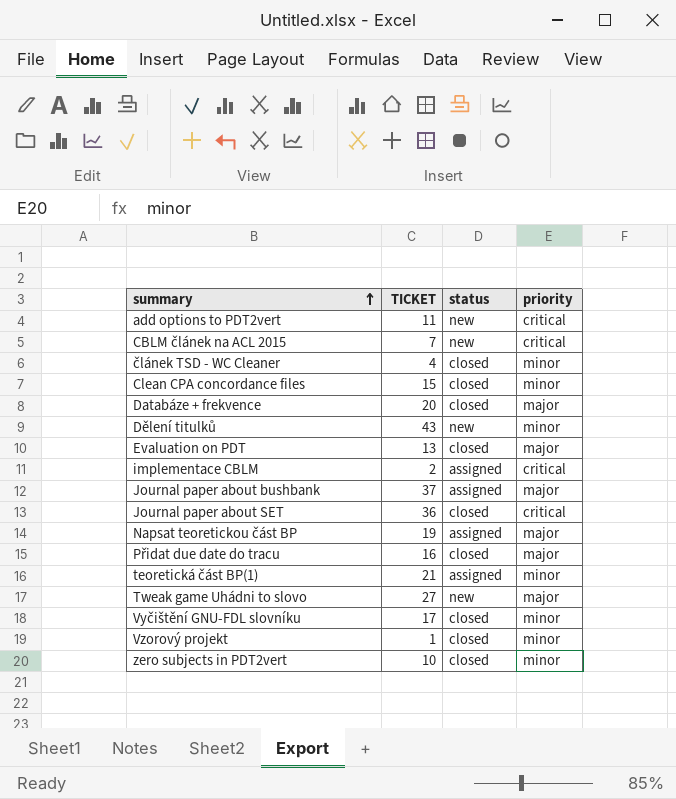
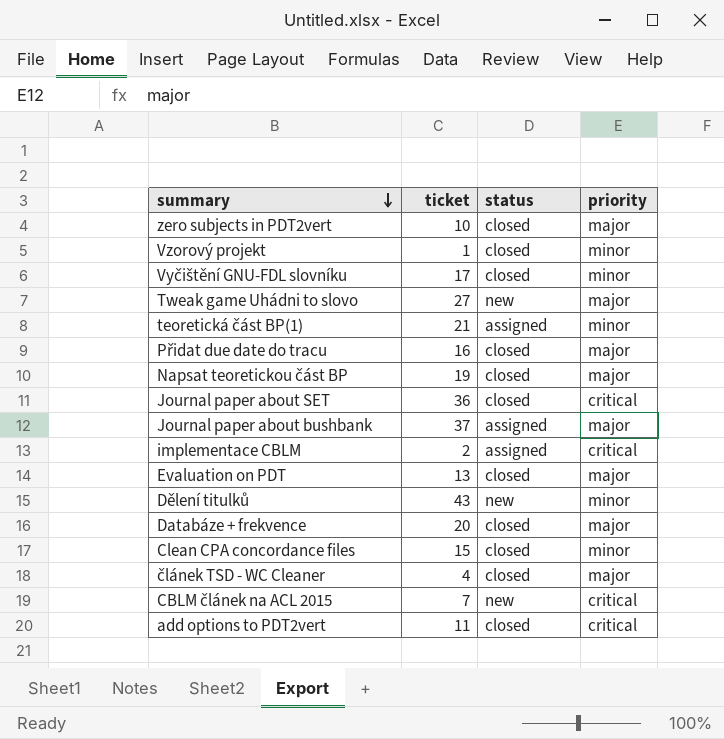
row order: summary ascending -> summary descending
column name: TICKET -> ticket
zero subjects in PDT2vert | priority: minor -> major
Napsat teoretickou část BP | status: assigned -> closed
článek TSD - WC Cleaner | priority: minor -> major
add options to PDT2vert | status: new -> closed

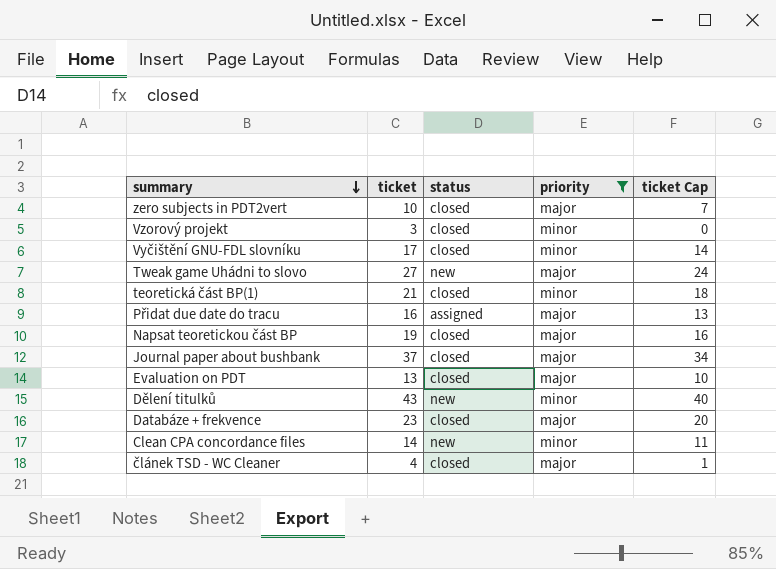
filter: none -> priority != critical
column ticket Cap | formula: none -> [ticket] - 3
Vzorový projekt | ticket: 1 -> 3
teoretická část BP(1) | status: assigned -> closed
Přidat due date do tracu | status: closed -> assigned
Journal paper about bushbank | status: assigned -> closed
Databáze + frekvence | ticket: 20 -> 23
Clean CPA concordance files | ticket: 15 -> 14
Clean CPA concordance files | status: closed -> new

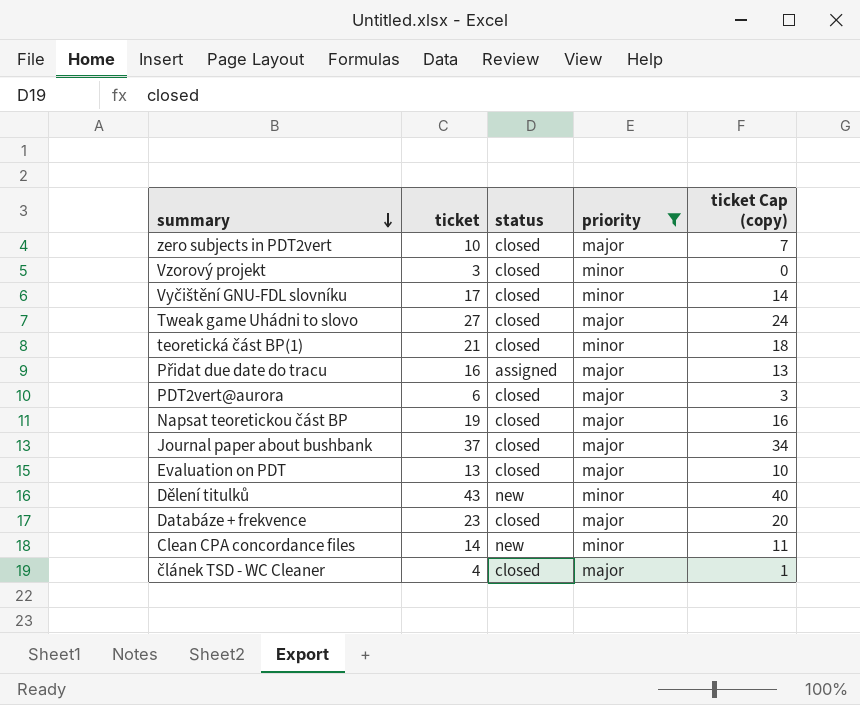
column name: ticket Cap -> ticket Cap (copy)
Tweak game Uhádni to slovo | status: new -> closed
row PDT2vert@aurora: none -> 6 | closed | major | 3

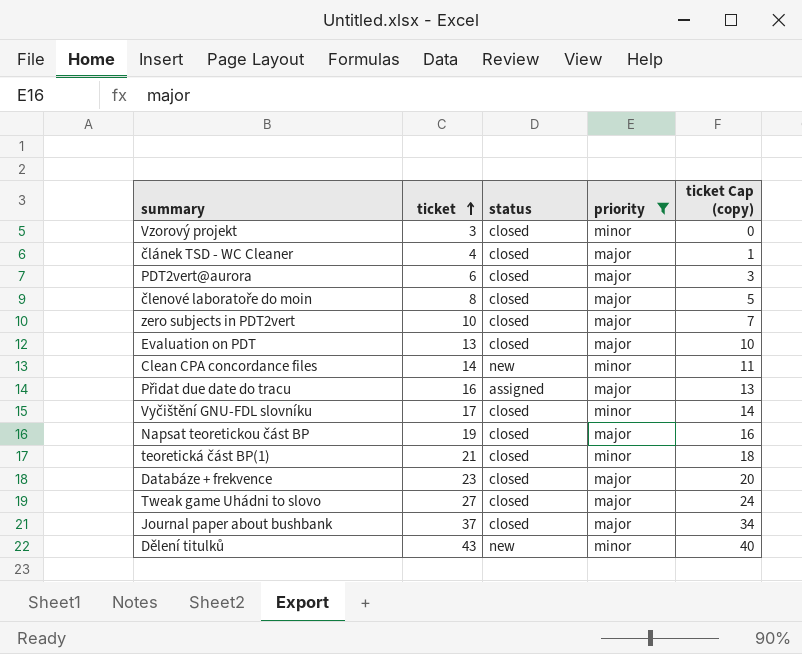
row order: summary descending -> ticket ascending
row členové laboratoře do moin: none -> 8 | closed | major | 5

